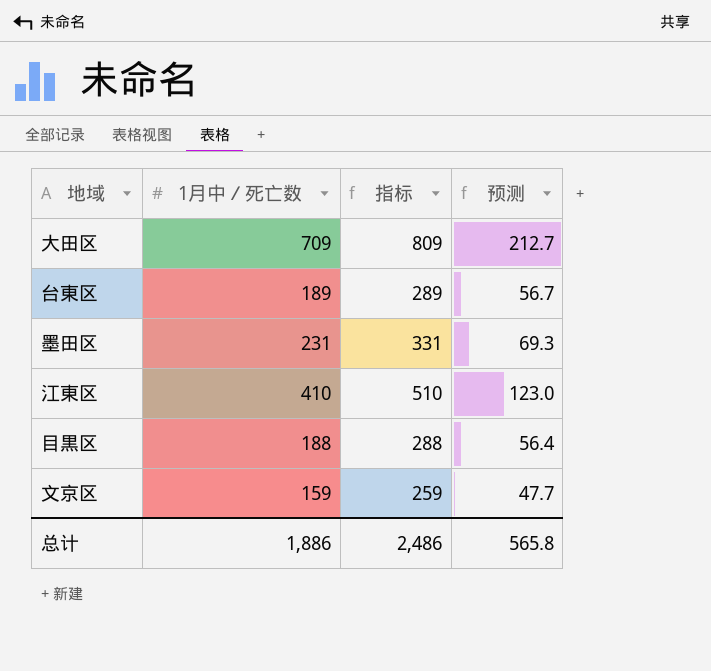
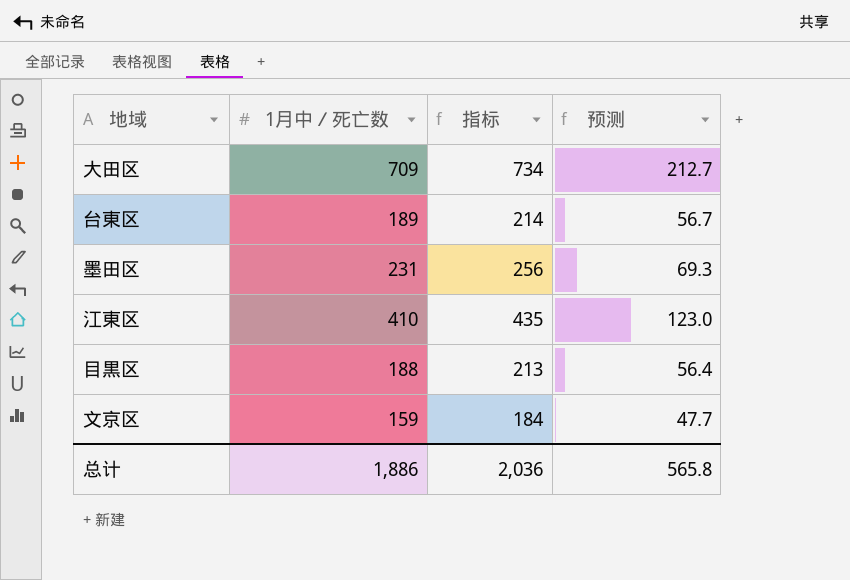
column 指标 | formula: [1月中／死亡数] + 100 -> [1月中／死亡数] + 25
总计 | 指标: 2,486 -> 2,036

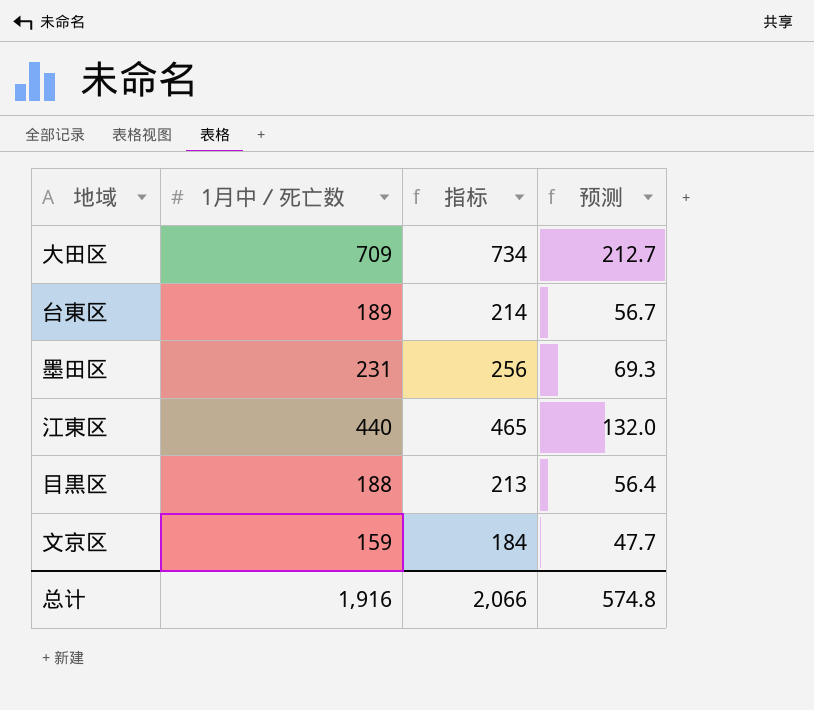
江東区 | 1月中／死亡数: 410 -> 440
江東区 | 指标: 435 -> 465
江東区 | 预测: 123.0 -> 132.0
总计 | 1月中／死亡数: 1,886 -> 1,916
总计 | 指标: 2,036 -> 2,066
总计 | 预测: 565.8 -> 574.8

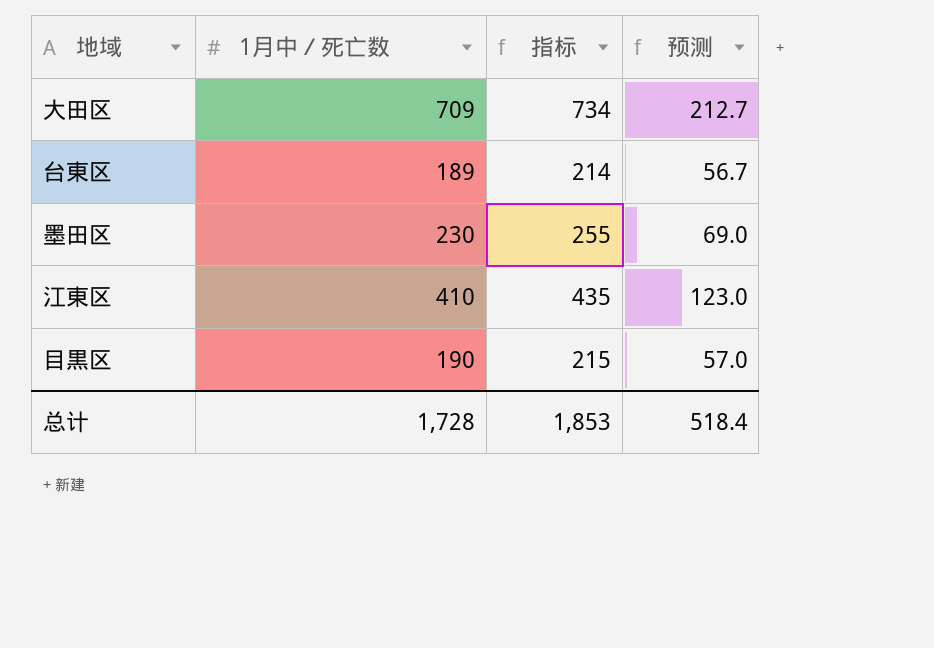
row 文京区: 159 | 184 | 47.7 -> none
墨田区 | 1月中／死亡数: 231 -> 230
墨田区 | 指标: 256 -> 255
墨田区 | 预测: 69.3 -> 69.0
江東区 | 1月中／死亡数: 440 -> 410
江東区 | 指标: 465 -> 435
江東区 | 预测: 132.0 -> 123.0
目黒区 | 1月中／死亡数: 188 -> 190
目黒区 | 指标: 213 -> 215
目黒区 | 预测: 56.4 -> 57.0
总计 | 1月中／死亡数: 1,916 -> 1,728
总计 | 指标: 2,066 -> 1,853
总计 | 预测: 574.8 -> 518.4

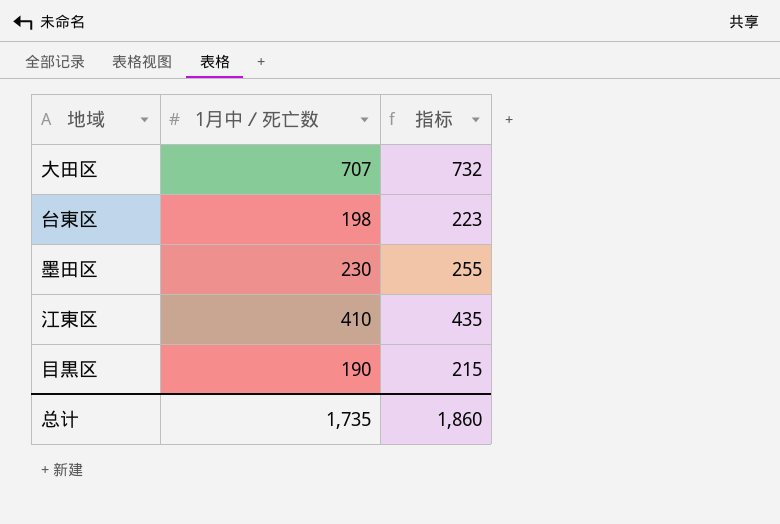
column 预测 | formula: [1月中／死亡数] * 0.3 -> none
大田区 | 1月中／死亡数: 709 -> 707
大田区 | 指标: 734 -> 732
台東区 | 1月中／死亡数: 189 -> 198
台東区 | 指标: 214 -> 223
总计 | 1月中／死亡数: 1,728 -> 1,735
总计 | 指标: 1,853 -> 1,860

